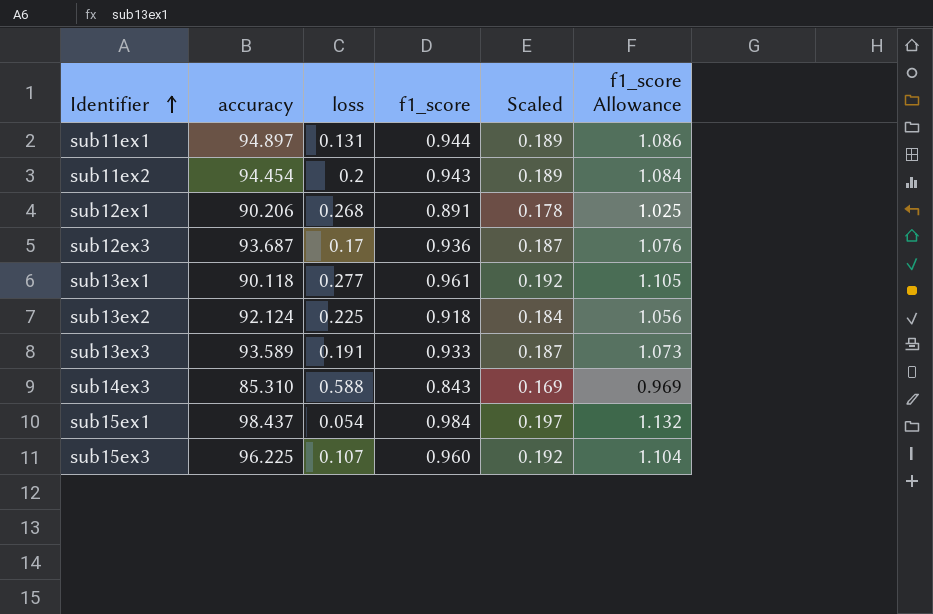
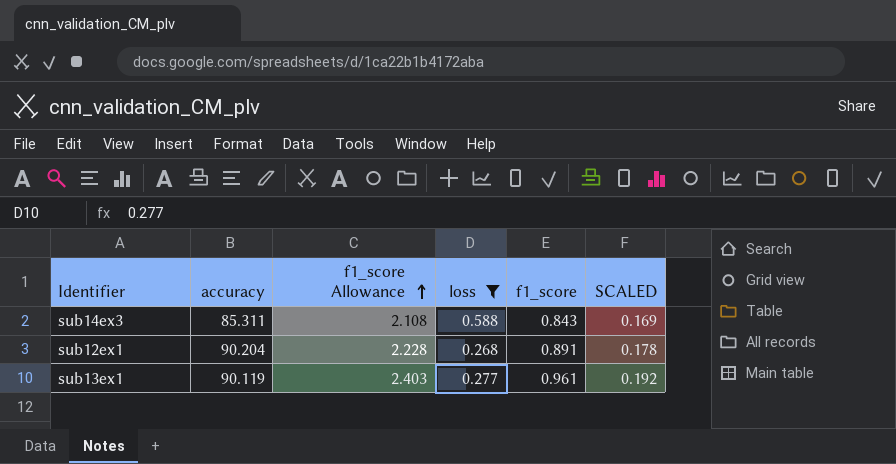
filter: none -> loss >= 0.268
row order: Identifier ascending -> f1_score Allowance ascending
column f1_score Allowance | formula: [f1_score] * 1.15 -> [f1_score] * 2.5
column f1_score Allowance | position: 6 -> 3
column name: Scaled -> SCALED
sub14ex3 | accuracy: 85.310 -> 85.311
sub12ex1 | accuracy: 90.206 -> 90.204
sub13ex1 | accuracy: 90.118 -> 90.119

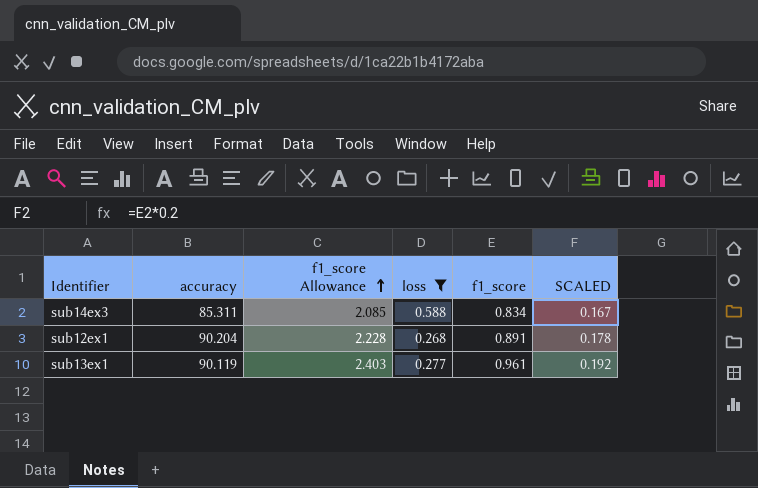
sub14ex3 | f1_score Allowance: 2.108 -> 2.085
sub14ex3 | f1_score: 0.843 -> 0.834
sub14ex3 | SCALED: 0.169 -> 0.167

